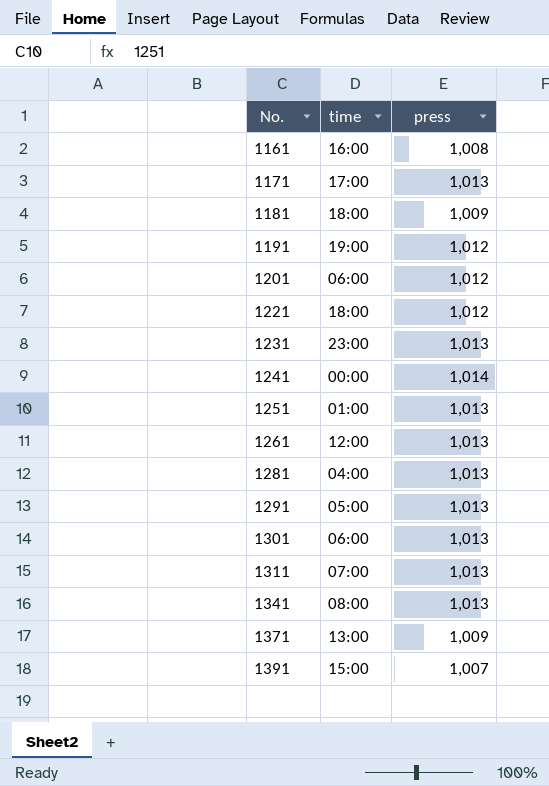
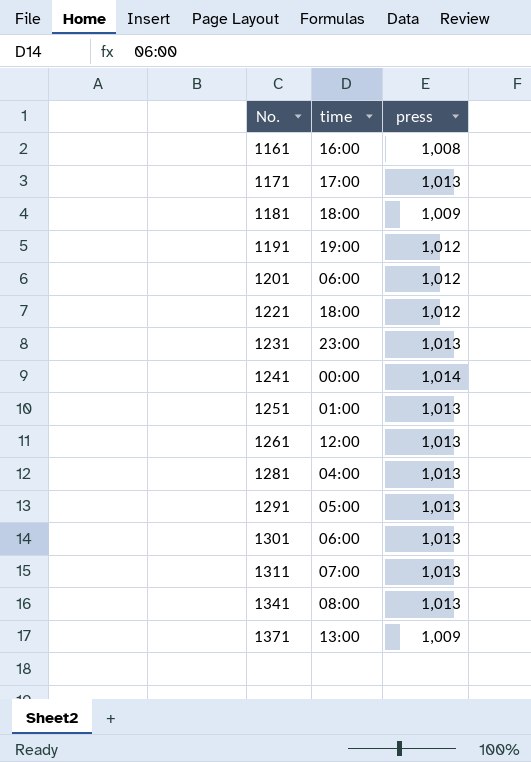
row 1391: 15:00 | 1,007 -> none

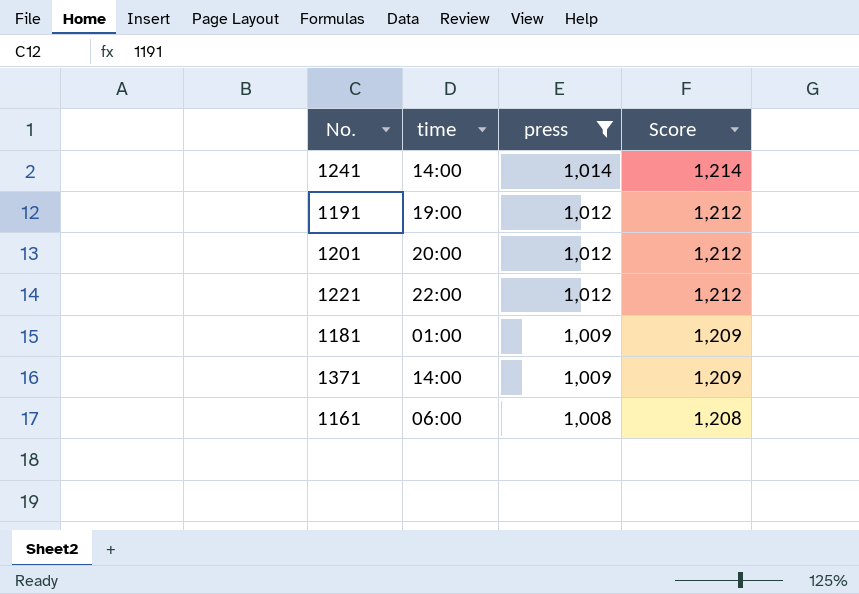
filter: none -> press != 1,013
row order: No. ascending -> press descending
column Score | formula: none -> [press] + 200
1241 | time: 00:00 -> 14:00
1201 | time: 06:00 -> 20:00
1221 | time: 18:00 -> 22:00
1181 | time: 18:00 -> 01:00
1371 | time: 13:00 -> 14:00
1161 | time: 16:00 -> 06:00

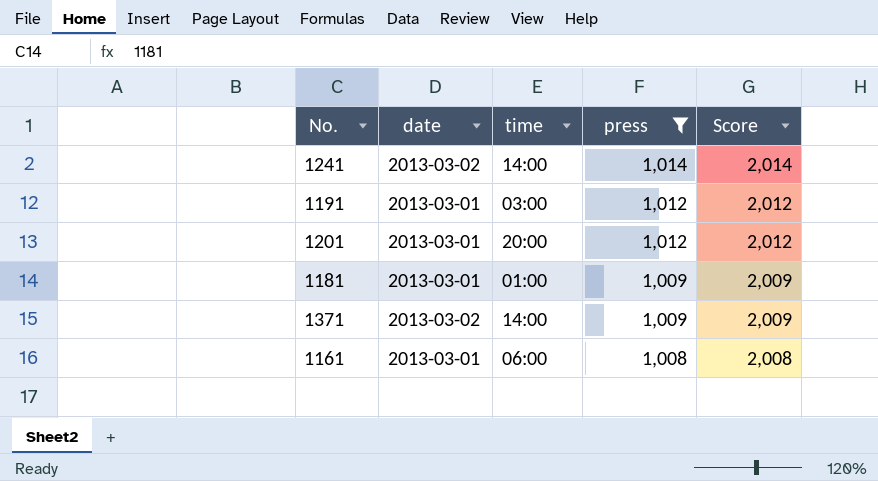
column date | position: none -> 2
column Score | formula: [press] + 200 -> [press] + 1000
row 1221: 22:00 | 1,012 | 1,212 -> none
1191 | time: 19:00 -> 03:00

